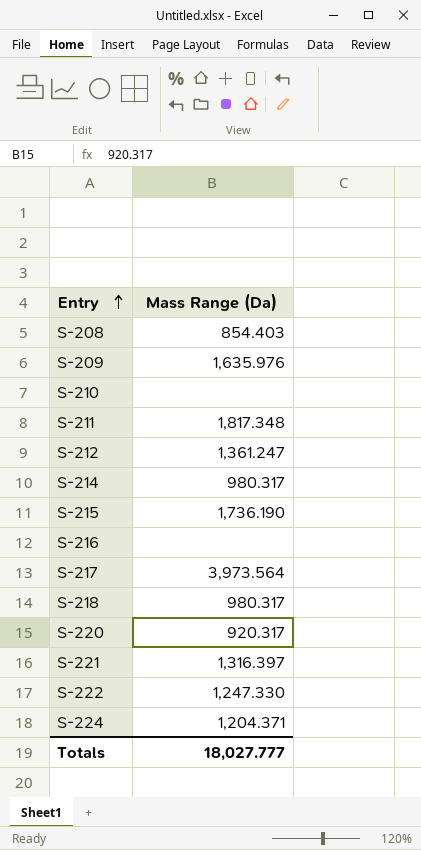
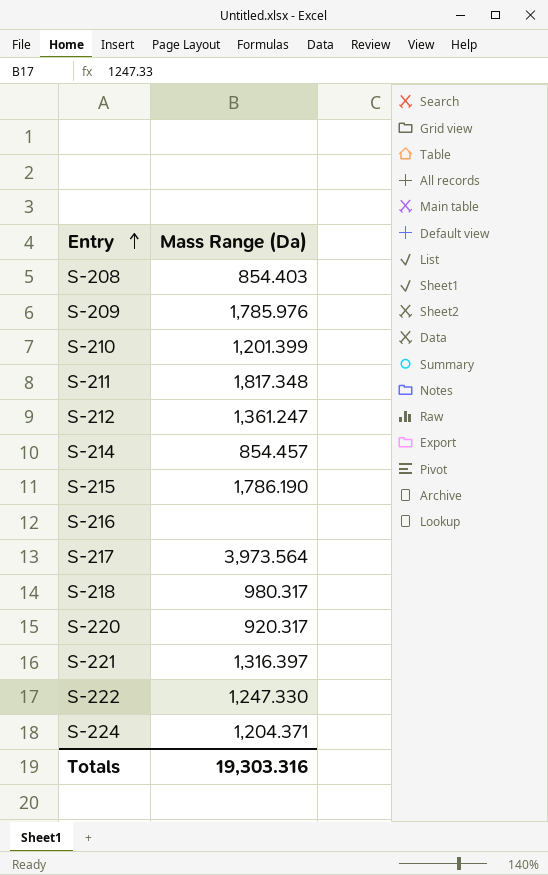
S-209 | Mass Range (Da): 1,635.976 -> 1,785.976
S-210 | Mass Range (Da): none -> 1,201.399
S-214 | Mass Range (Da): 980.317 -> 854.457
S-215 | Mass Range (Da): 1,736.190 -> 1,786.190
Totals | Mass Range (Da): 18,027.777 -> 19,303.316

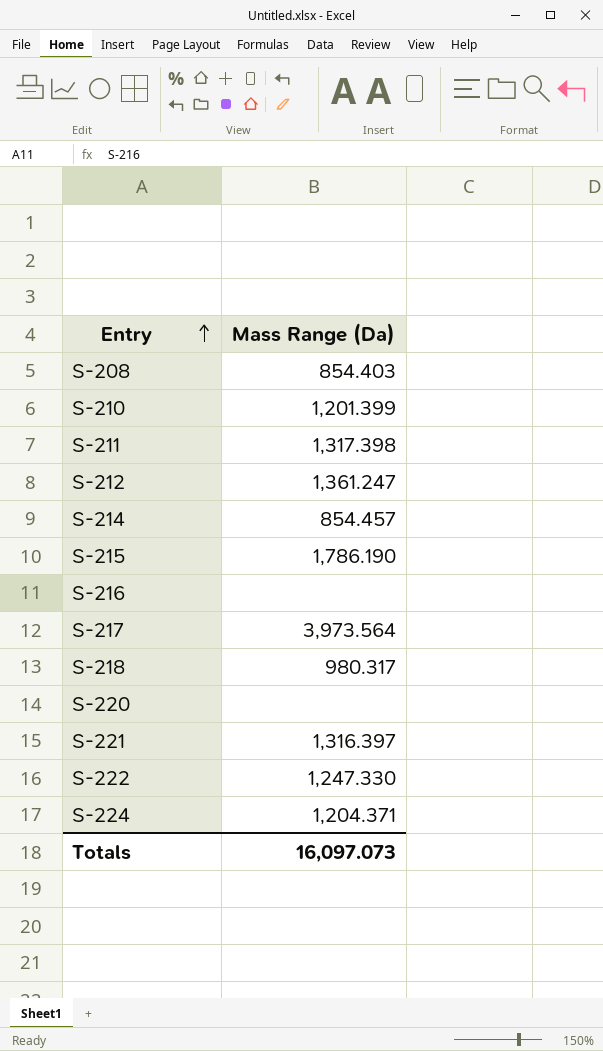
row S-209: 1,785.976 -> none
S-211 | Mass Range (Da): 1,817.348 -> 1,317.398
S-220 | Mass Range (Da): 920.317 -> none
Totals | Mass Range (Da): 19,303.316 -> 16,097.073

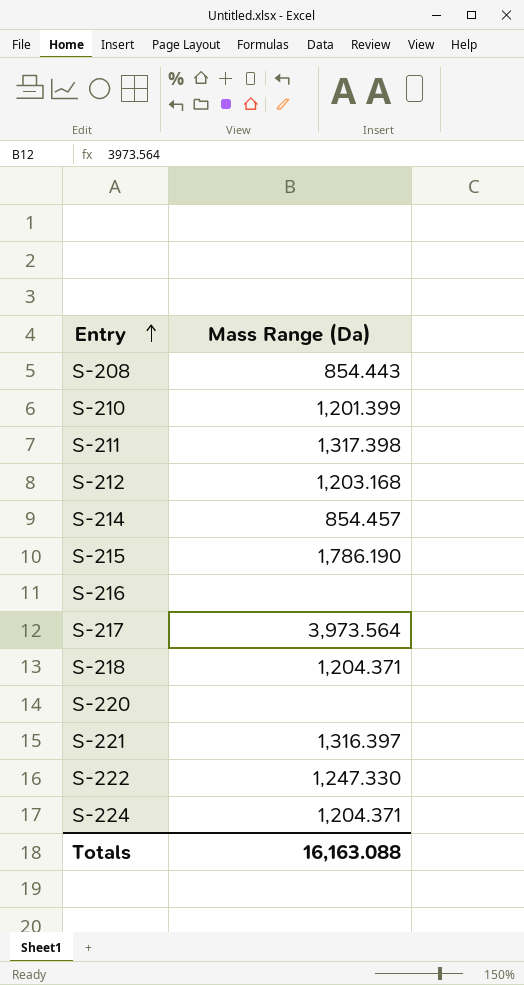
S-208 | Mass Range (Da): 854.403 -> 854.443
S-212 | Mass Range (Da): 1,361.247 -> 1,203.168
S-218 | Mass Range (Da): 980.317 -> 1,204.371
Totals | Mass Range (Da): 16,097.073 -> 16,163.088

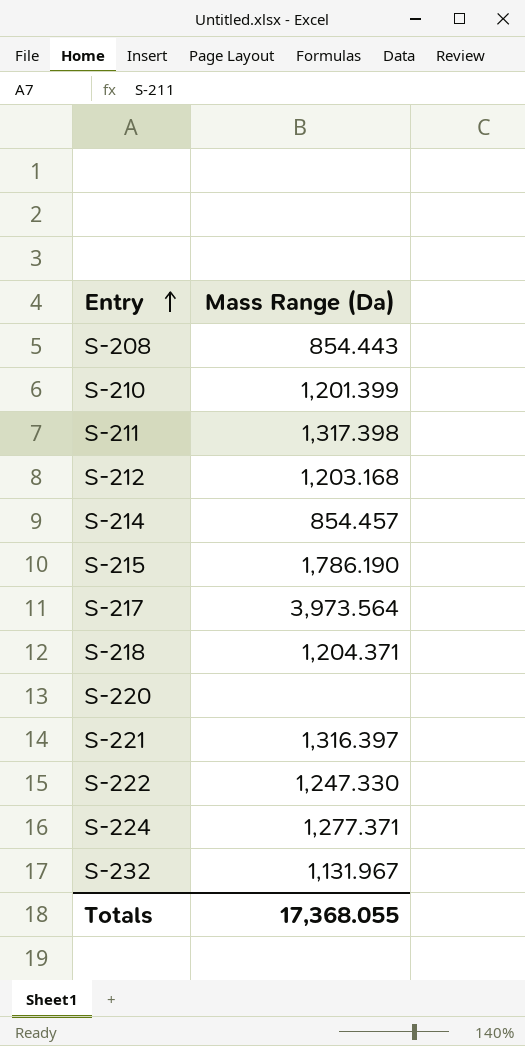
row S-216: none -> none
S-224 | Mass Range (Da): 1,204.371 -> 1,277.371
row S-232: none -> 1,131.967
Totals | Mass Range (Da): 16,163.088 -> 17,368.055

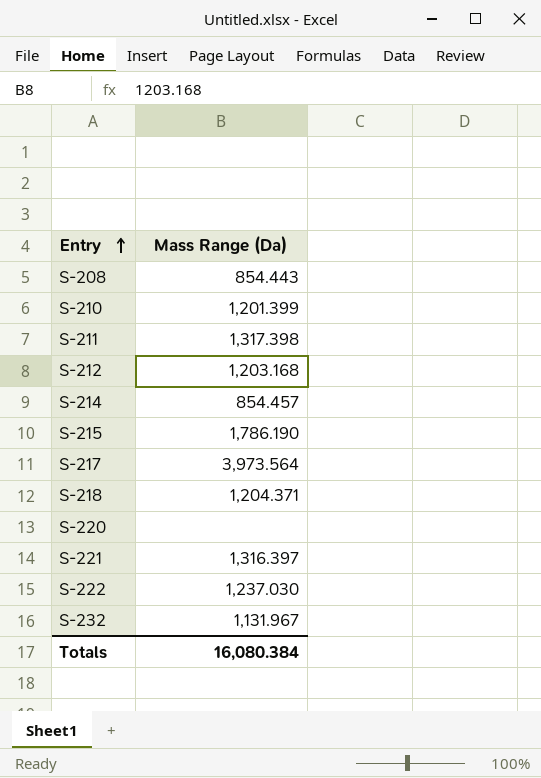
row S-224: 1,277.371 -> none
S-222 | Mass Range (Da): 1,247.330 -> 1,237.030
Totals | Mass Range (Da): 17,368.055 -> 16,080.384

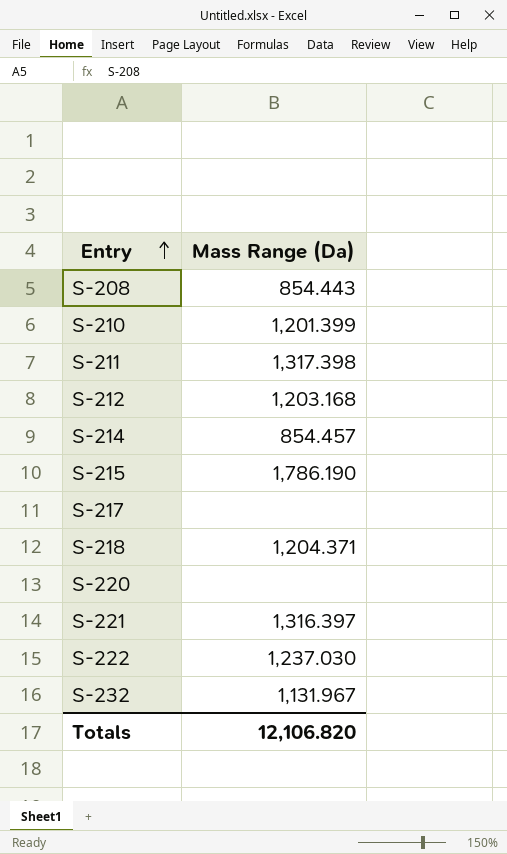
S-217 | Mass Range (Da): 3,973.564 -> none
Totals | Mass Range (Da): 16,080.384 -> 12,106.820

